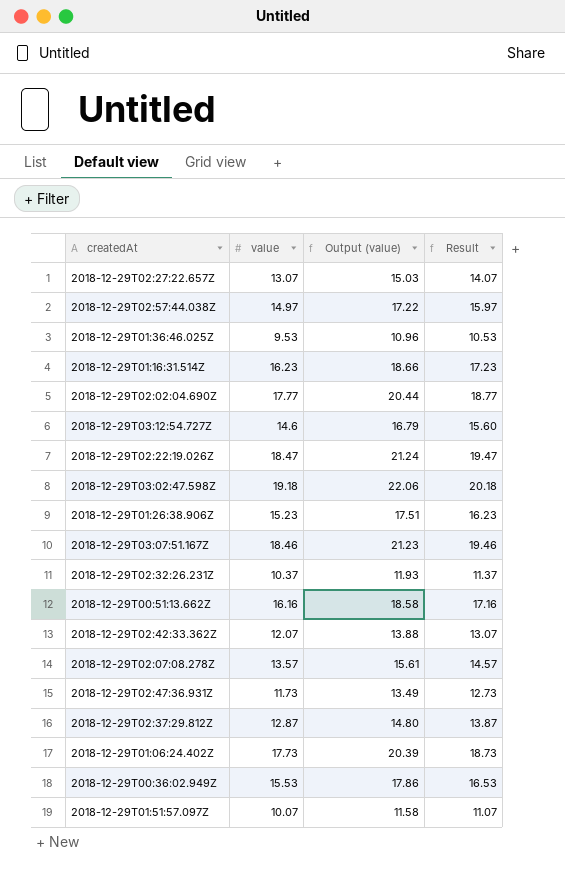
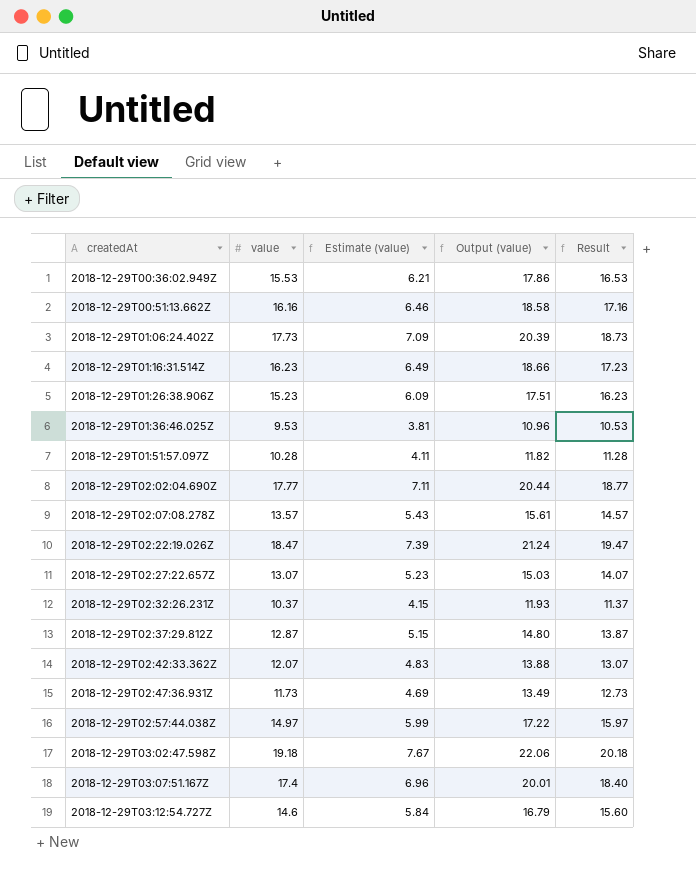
row order: none -> createdAt ascending
column Estimate (value) | formula: none -> [value] * 0.4
2018-12-29T01:51:57.097Z | value: 10.07 -> 10.28
2018-12-29T01:51:57.097Z | Output (value): 11.58 -> 11.82
2018-12-29T01:51:57.097Z | Result: 11.07 -> 11.28
2018-12-29T03:07:51.167Z | value: 18.46 -> 17.4
2018-12-29T03:07:51.167Z | Output (value): 21.23 -> 20.01
2018-12-29T03:07:51.167Z | Result: 19.46 -> 18.40

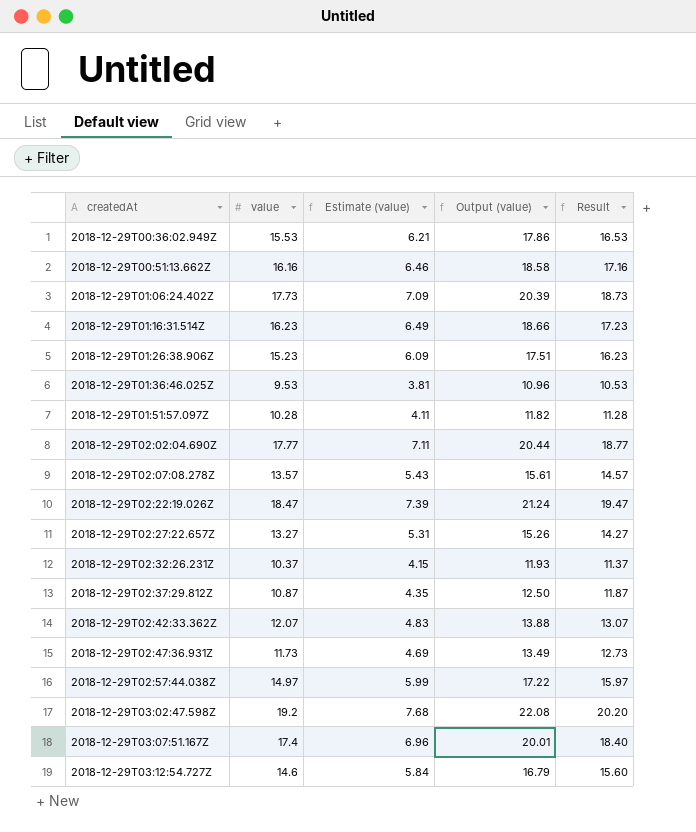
2018-12-29T02:27:22.657Z | value: 13.07 -> 13.27
2018-12-29T02:27:22.657Z | Estimate (value): 5.23 -> 5.31
2018-12-29T02:27:22.657Z | Output (value): 15.03 -> 15.26
2018-12-29T02:27:22.657Z | Result: 14.07 -> 14.27
2018-12-29T02:37:29.812Z | value: 12.87 -> 10.87
2018-12-29T02:37:29.812Z | Estimate (value): 5.15 -> 4.35
2018-12-29T02:37:29.812Z | Output (value): 14.80 -> 12.50
2018-12-29T02:37:29.812Z | Result: 13.87 -> 11.87
2018-12-29T03:02:47.598Z | value: 19.18 -> 19.2
2018-12-29T03:02:47.598Z | Estimate (value): 7.67 -> 7.68
2018-12-29T03:02:47.598Z | Output (value): 22.06 -> 22.08
2018-12-29T03:02:47.598Z | Result: 20.18 -> 20.20

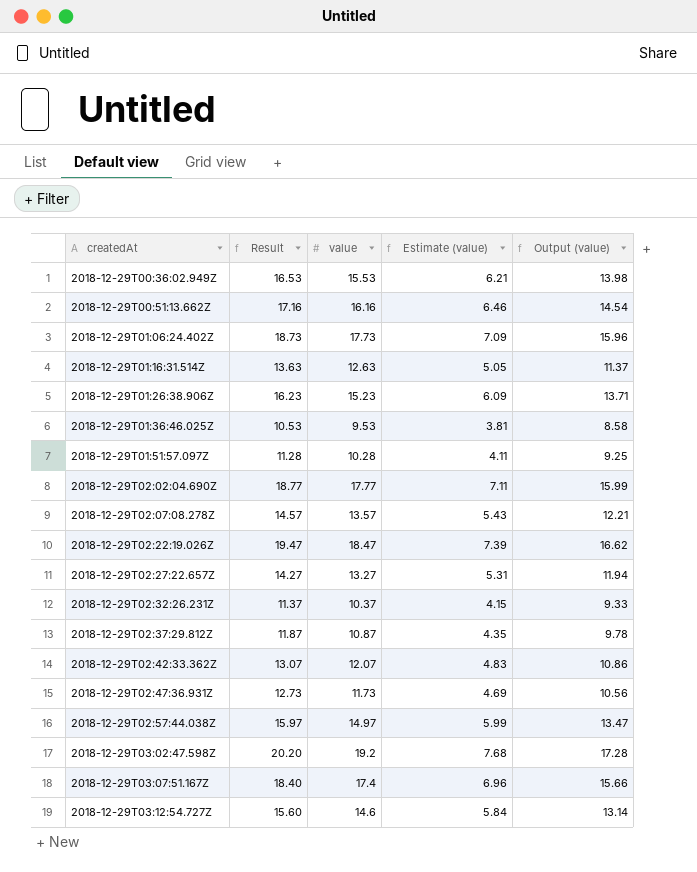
column Result | position: 5 -> 2
column Output (value) | formula: [value] * 1.15 -> [value] * 0.9
2018-12-29T01:16:31.514Z | Result: 17.23 -> 13.63
2018-12-29T01:16:31.514Z | value: 16.23 -> 12.63
2018-12-29T01:16:31.514Z | Estimate (value): 6.49 -> 5.05

